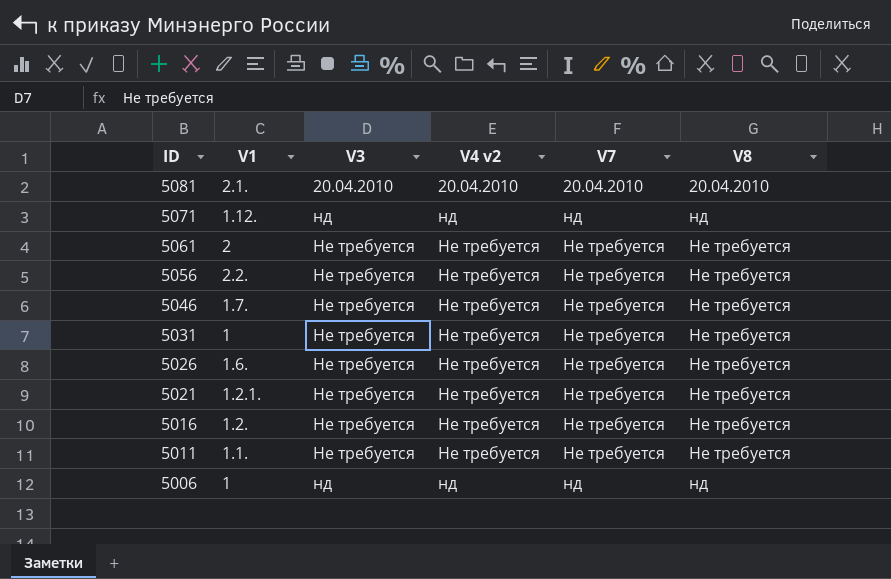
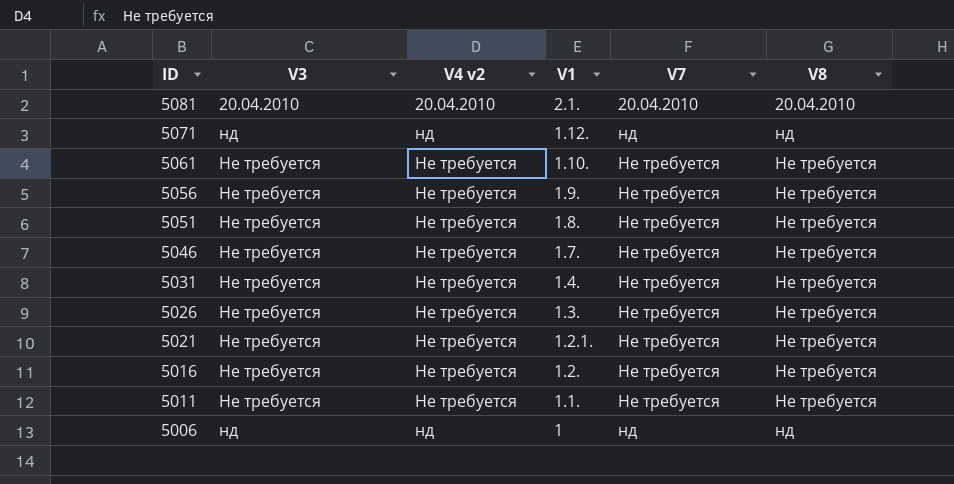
column V1 | position: 2 -> 4
5061 | V1: 2 -> 1.10.
5056 | V1: 2.2. -> 1.9.
row 5051: none -> Не требуется | Не требуется | 1.8. | Не требуется | Не требуется
5031 | V1: 1 -> 1.4.
5026 | V1: 1.6. -> 1.3.

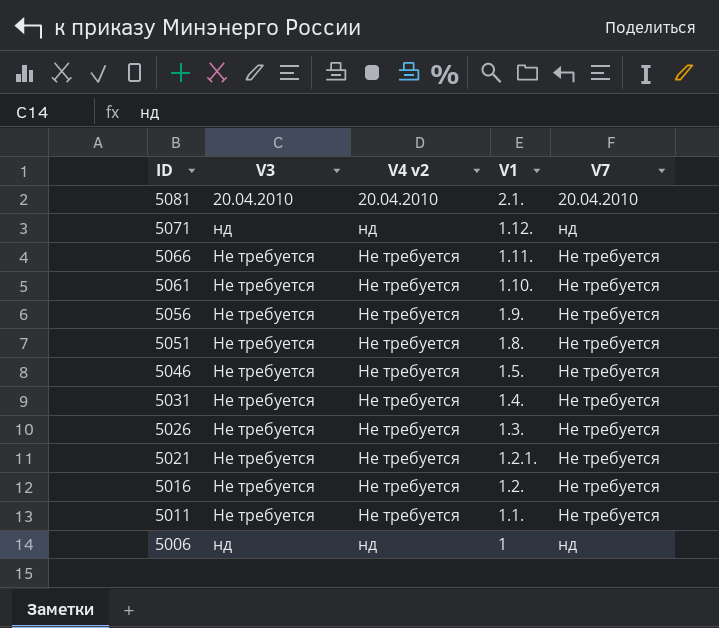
column V8 | position: 6 -> none
row 5066: none -> Не требуется | Не требуется | 1.11. | Не требуется
5046 | V1: 1.7. -> 1.5.

